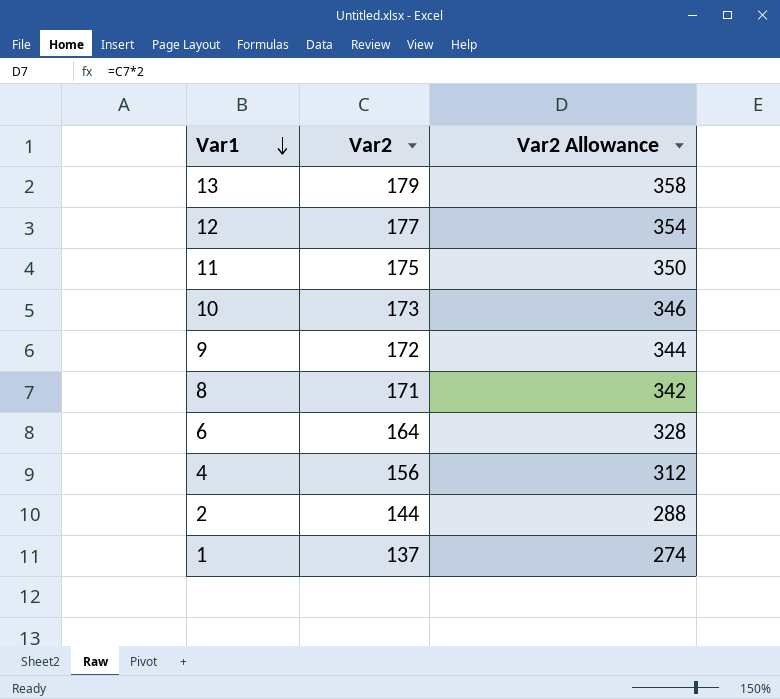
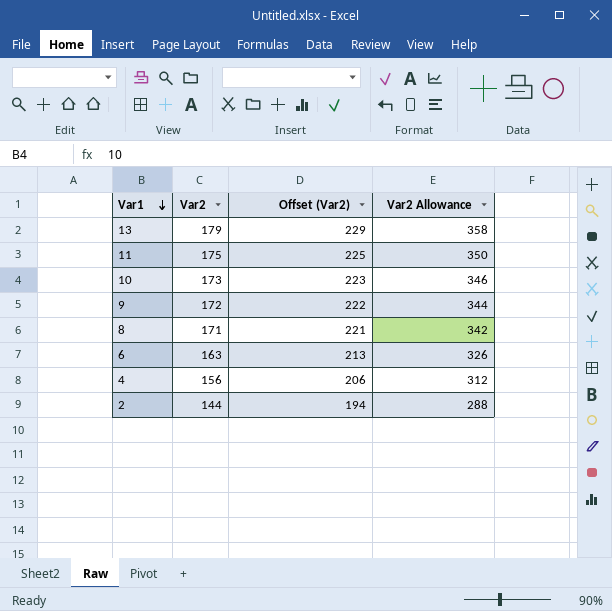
column Offset (Var2) | formula: none -> [Var2] + 50
row 12: 177 | 354 -> none
row 1: 137 | 274 -> none
6 | Var2: 164 -> 163
6 | Var2 Allowance: 328 -> 326

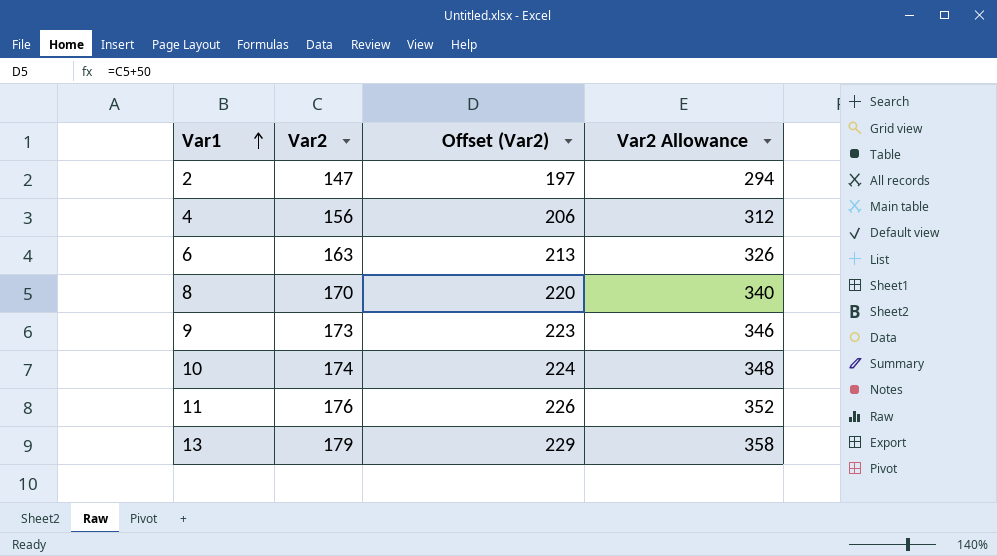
row order: Var1 descending -> Var1 ascending
2 | Var2: 144 -> 147
2 | Offset (Var2): 194 -> 197
2 | Var2 Allowance: 288 -> 294
8 | Var2: 171 -> 170
8 | Offset (Var2): 221 -> 220
8 | Var2 Allowance: 342 -> 340
9 | Var2: 172 -> 173
9 | Offset (Var2): 222 -> 223
9 | Var2 Allowance: 344 -> 346
10 | Var2: 173 -> 174
10 | Offset (Var2): 223 -> 224
10 | Var2 Allowance: 346 -> 348
11 | Var2: 175 -> 176
11 | Offset (Var2): 225 -> 226
11 | Var2 Allowance: 350 -> 352

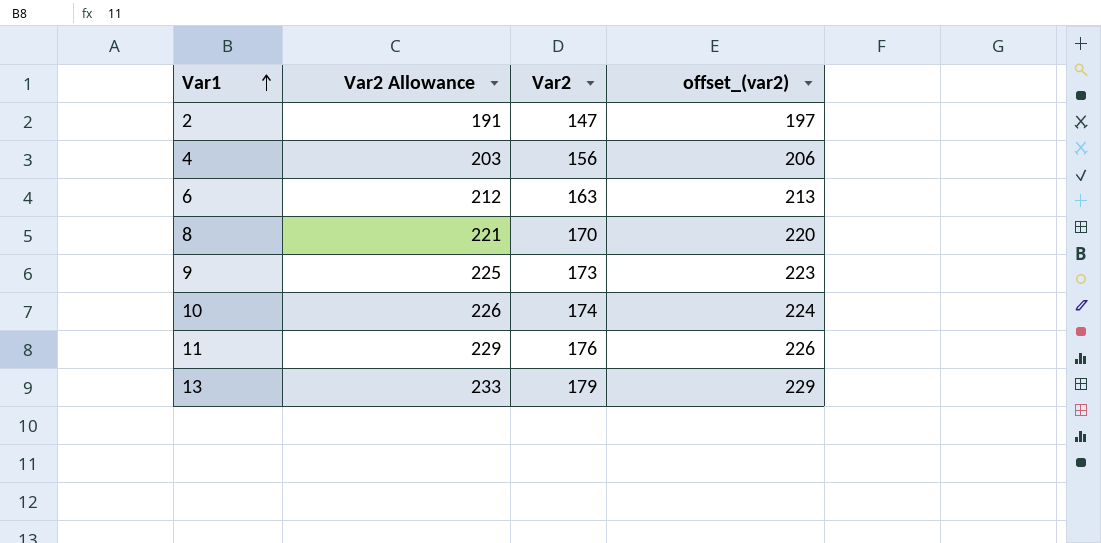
column Var2 Allowance | formula: [Var2] * 2 -> [Var2] * 1.3
column Var2 Allowance | position: 4 -> 2
column name: Offset (Var2) -> offset_(var2)

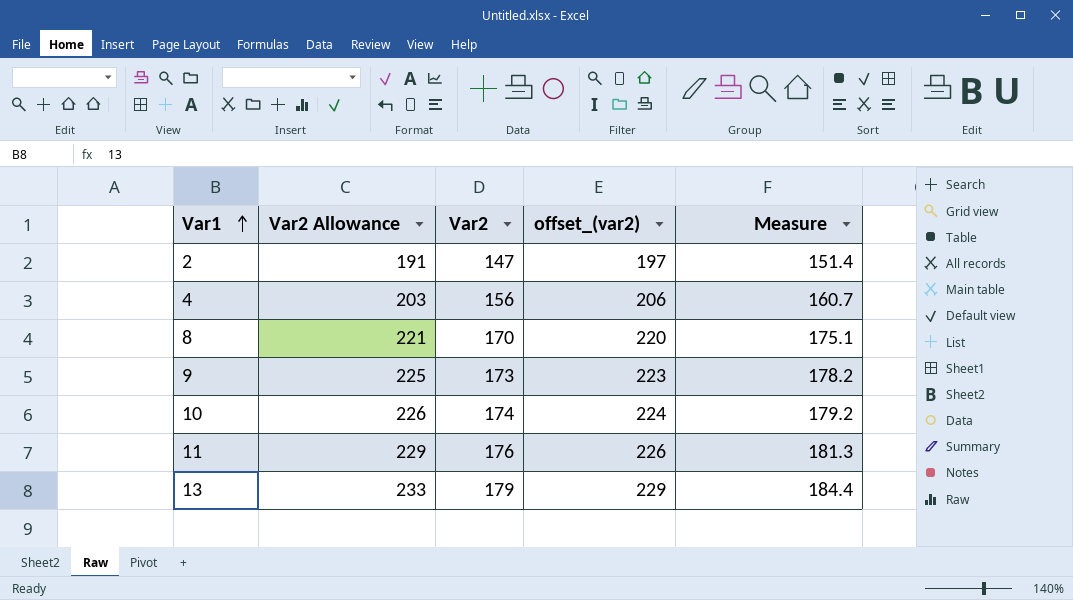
column Measure | formula: none -> [Var2] * 1.03
row 6: 212 | 163 | 213 -> none

